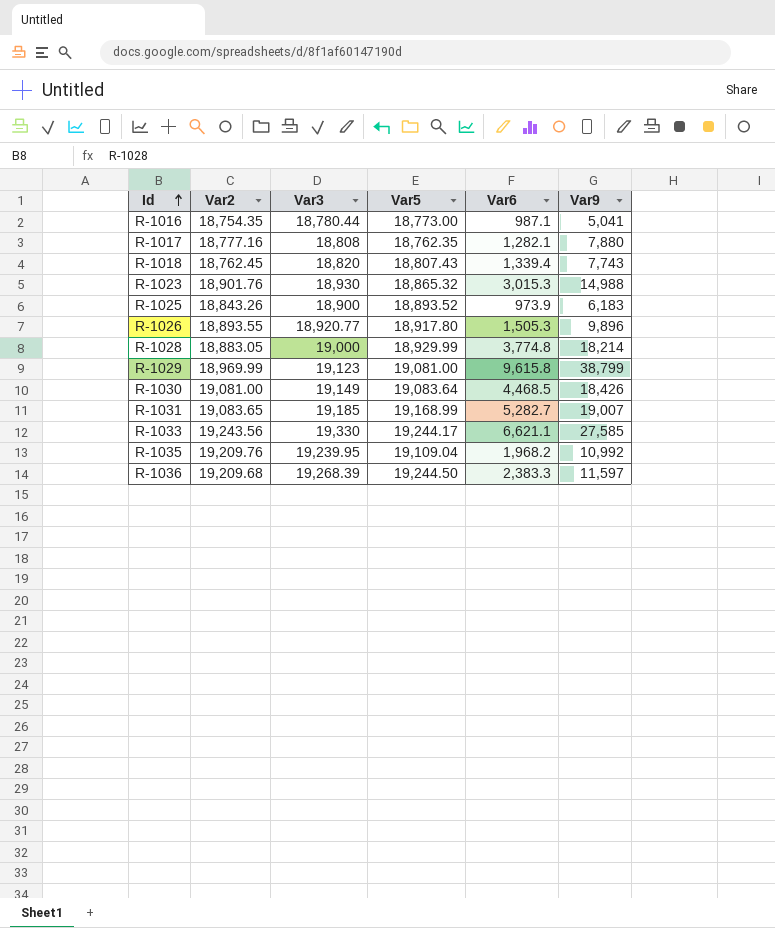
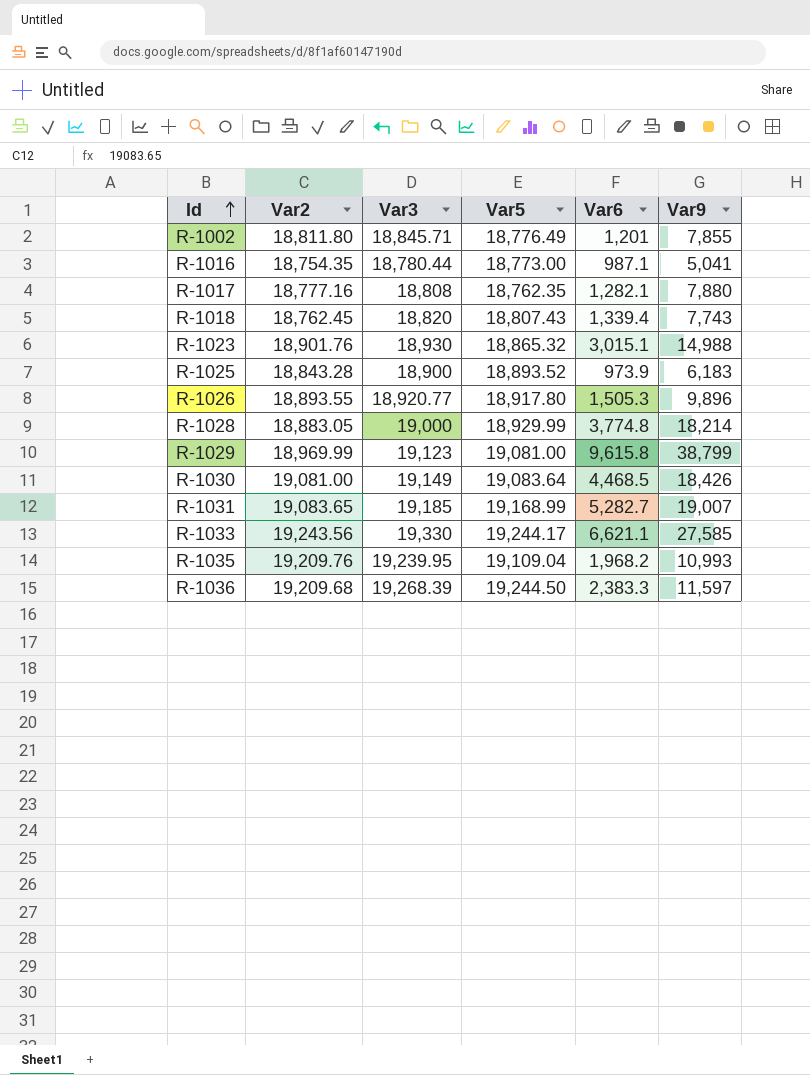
row R-1002: none -> 18,811.80 | 18,845.71 | 18,776.49 | 1,201 | 7,855
R-1023 | Var6: 3,015.3 -> 3,015.1
R-1025 | Var2: 18,843.26 -> 18,843.28
R-1035 | Var9: 10,992 -> 10,993

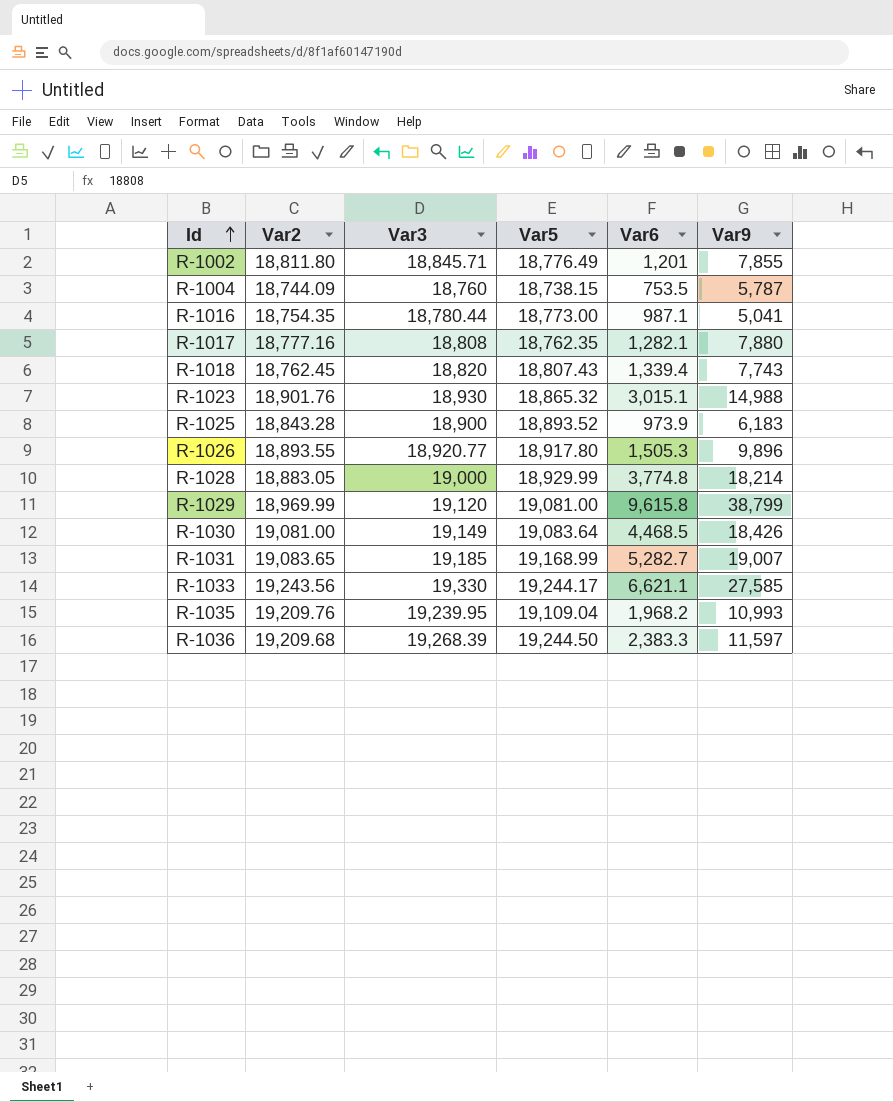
row R-1004: none -> 18,744.09 | 18,760 | 18,738.15 | 753.5 | 5,787
R-1029 | Var3: 19,123 -> 19,120

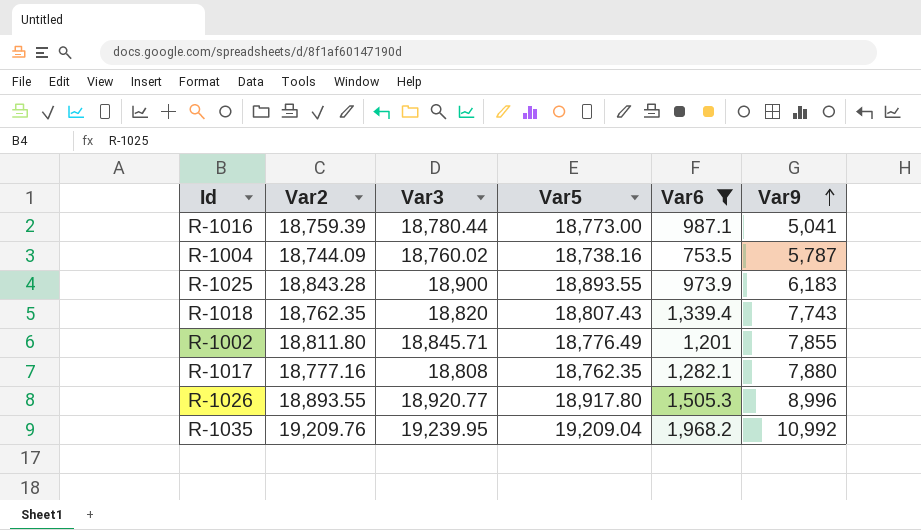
filter: none -> Var6 <= 1,968.2
row order: Id ascending -> Var9 ascending
R-1016 | Var2: 18,754.35 -> 18,759.39
R-1004 | Var3: 18,760 -> 18,760.02
R-1004 | Var5: 18,738.15 -> 18,738.16
R-1025 | Var5: 18,893.52 -> 18,893.55
R-1018 | Var2: 18,762.45 -> 18,762.35
R-1026 | Var9: 9,896 -> 8,996
R-1035 | Var5: 19,109.04 -> 19,209.04
R-1035 | Var9: 10,993 -> 10,992

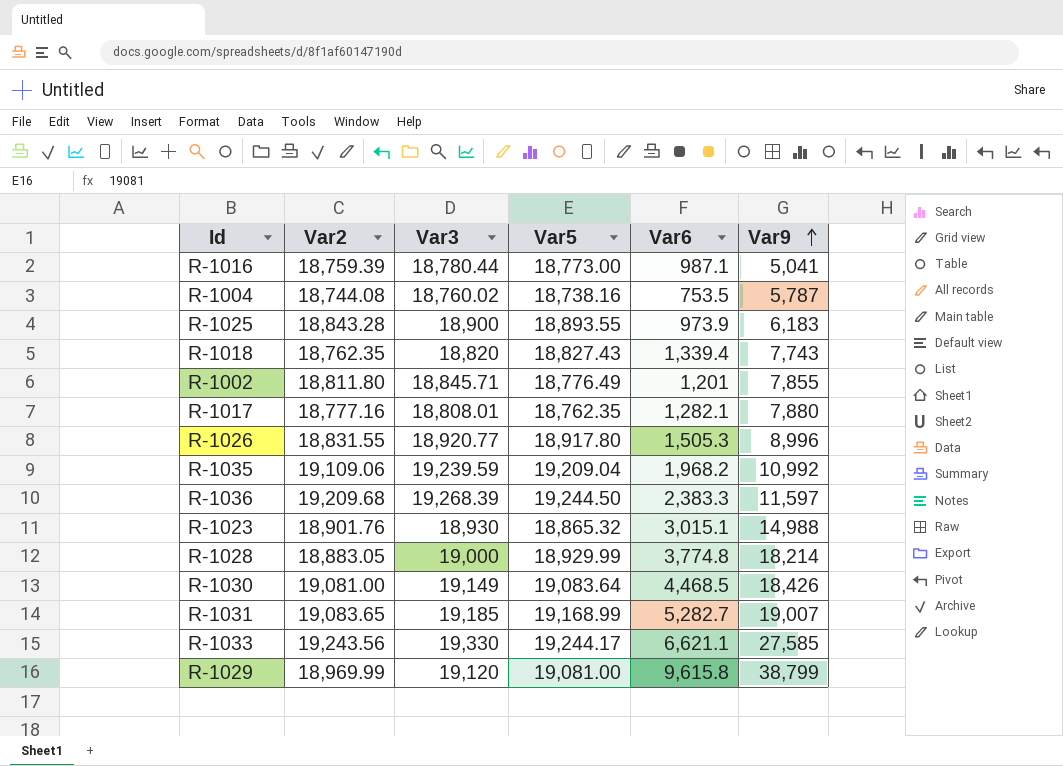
filter: Var6 <= 1,968.2 -> none
R-1004 | Var2: 18,744.09 -> 18,744.08
R-1018 | Var5: 18,807.43 -> 18,827.43
R-1017 | Var3: 18,808 -> 18,808.01
R-1026 | Var2: 18,893.55 -> 18,831.55
R-1035 | Var2: 19,209.76 -> 19,109.06
R-1035 | Var3: 19,239.95 -> 19,239.59

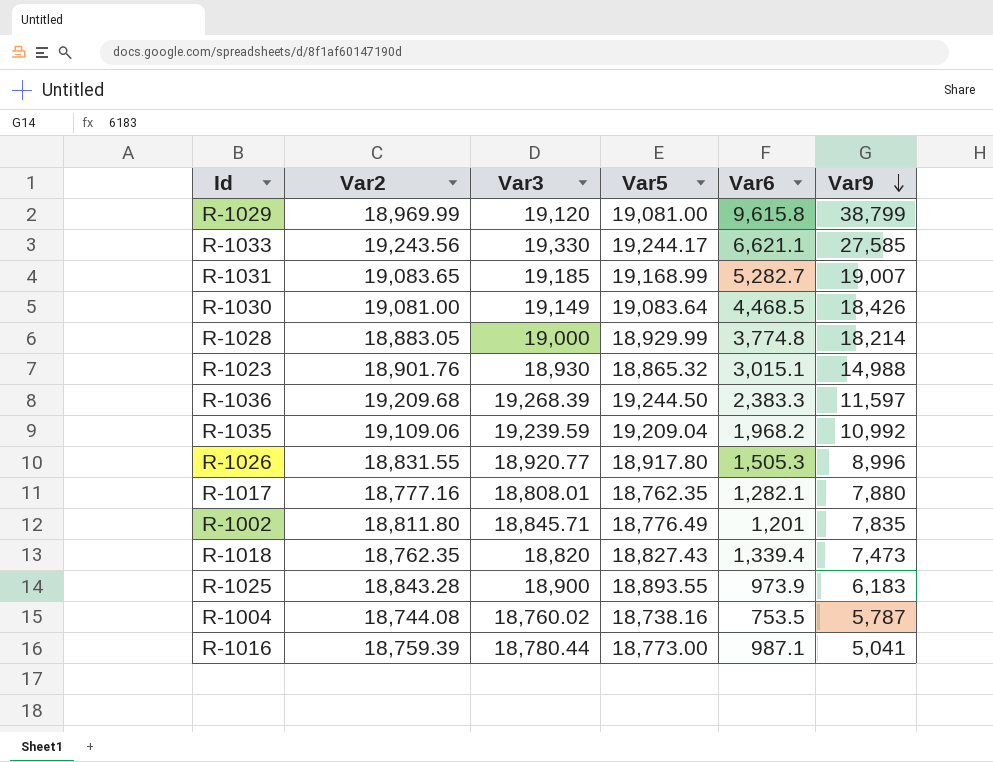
row order: Var9 ascending -> Var9 descending
R-1002 | Var9: 7,855 -> 7,835
R-1018 | Var9: 7,743 -> 7,473

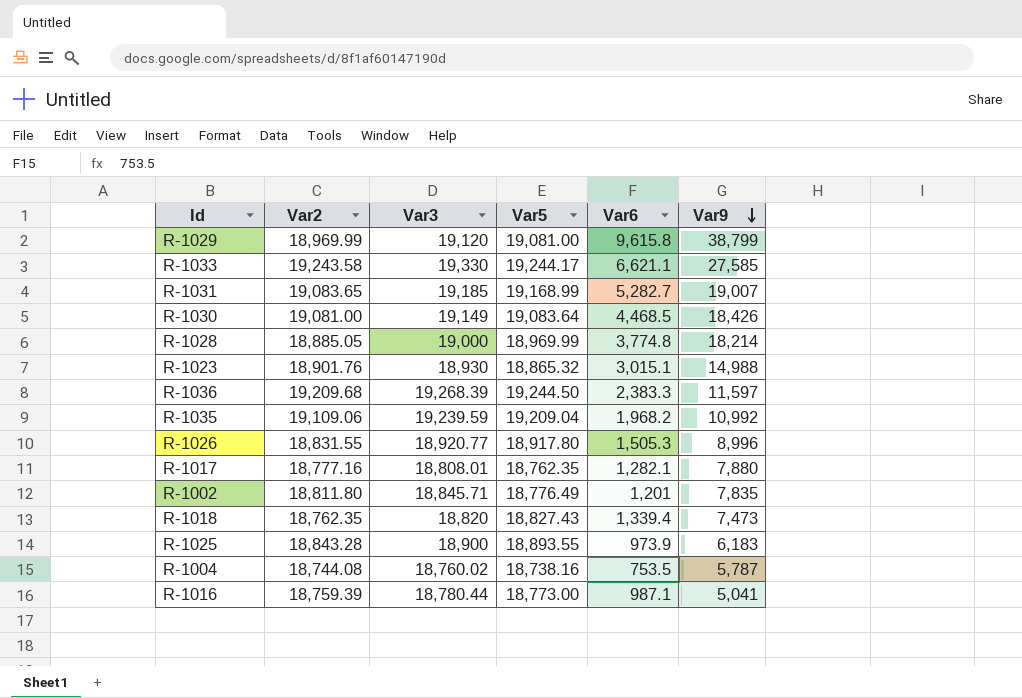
R-1033 | Var2: 19,243.56 -> 19,243.58
R-1028 | Var2: 18,883.05 -> 18,885.05
R-1028 | Var5: 18,929.99 -> 18,969.99

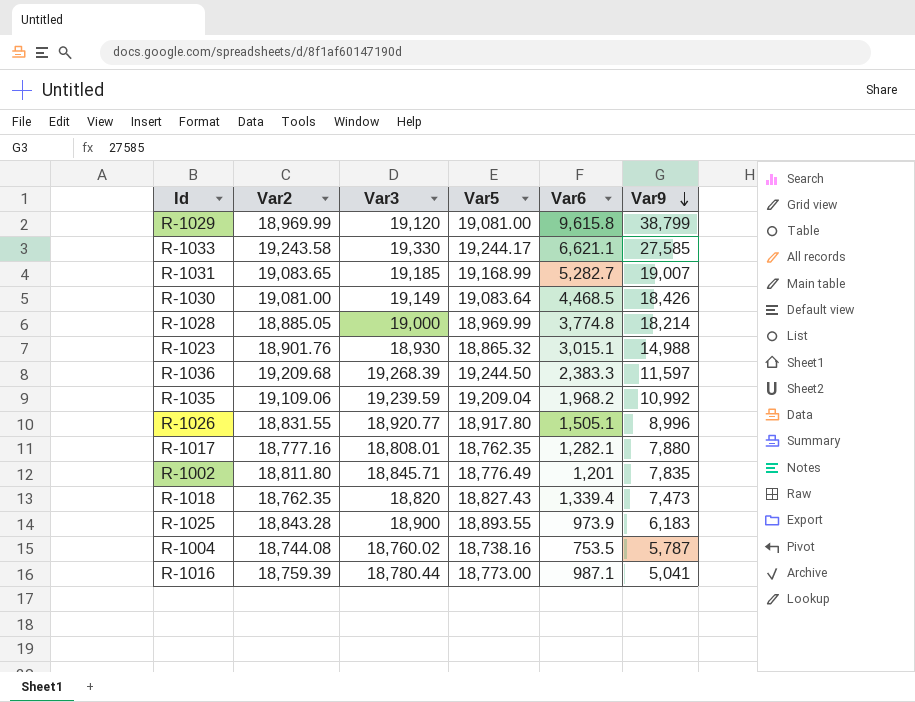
R-1026 | Var6: 1,505.3 -> 1,505.1

